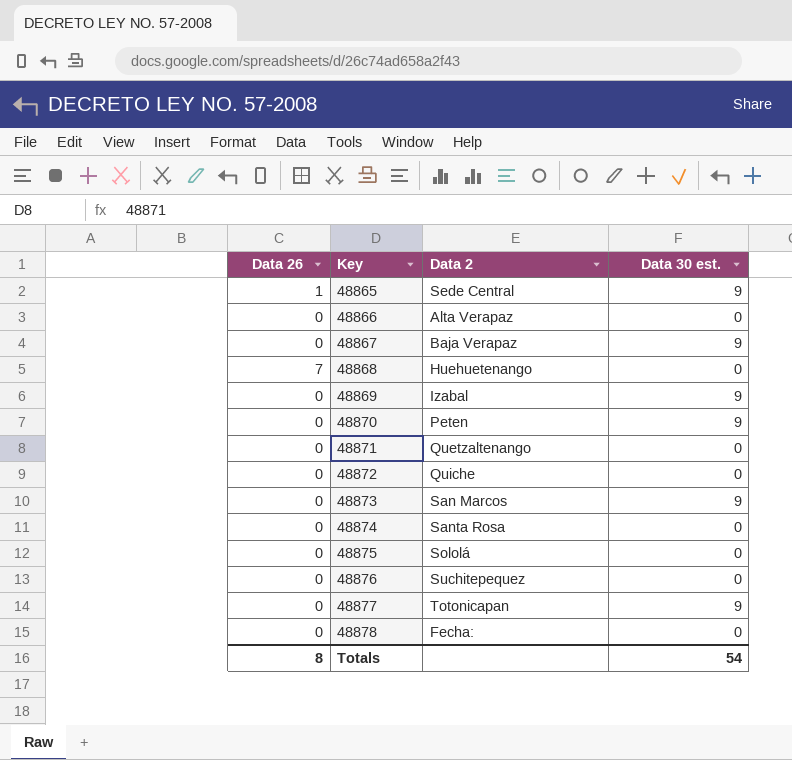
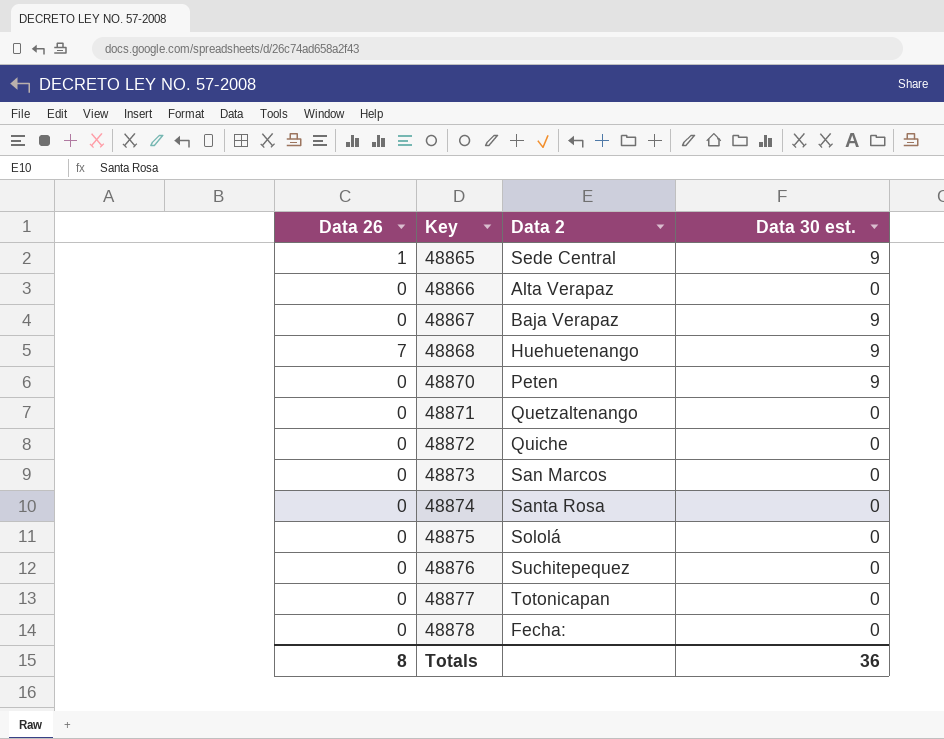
row 48869: 0 | Izabal | 9 -> none
48868 | Data 30 est.: 0 -> 9
48873 | Data 30 est.: 9 -> 0
48877 | Data 30 est.: 9 -> 0
Totals | Data 30 est.: 54 -> 36

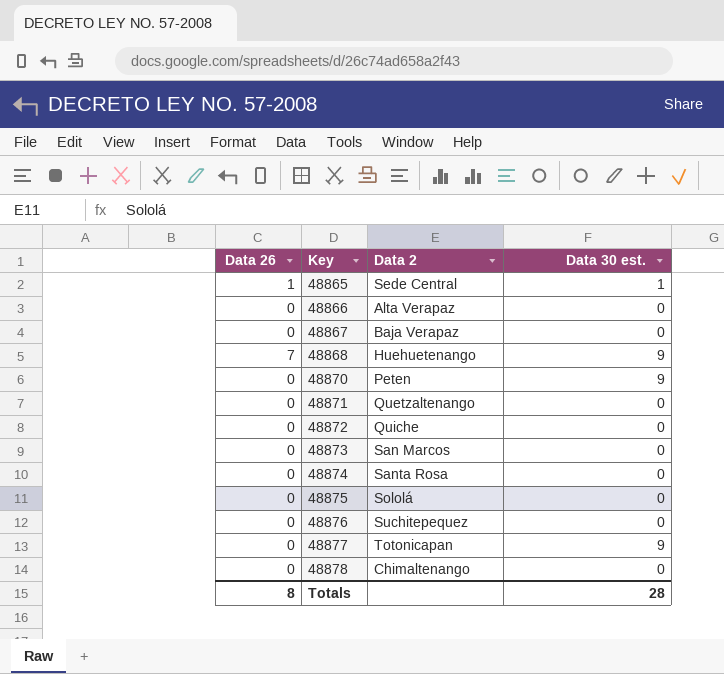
48865 | Data 30 est.: 9 -> 1
48867 | Data 30 est.: 9 -> 0
48877 | Data 30 est.: 0 -> 9
48878 | Data 2: Fecha: -> Chimaltenango
Totals | Data 30 est.: 36 -> 28

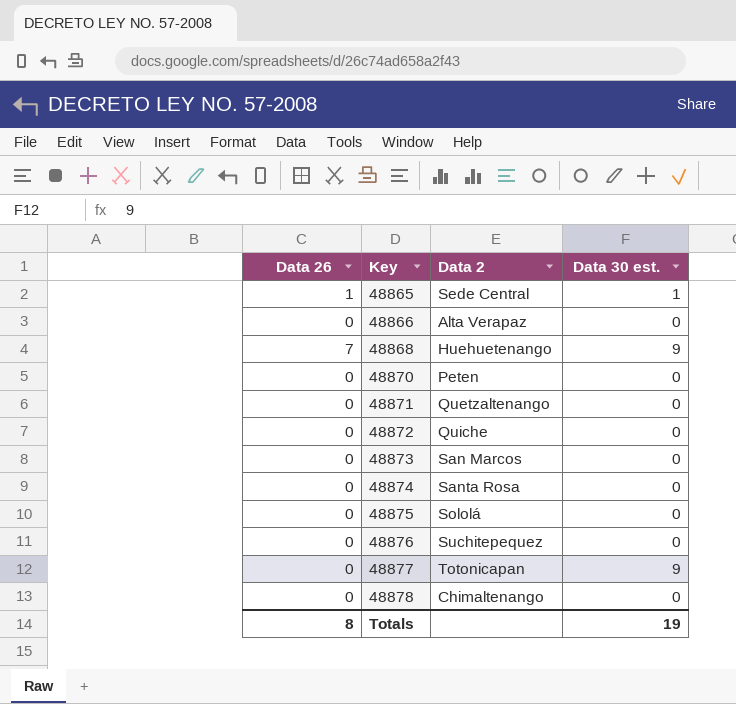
row 48867: 0 | Baja Verapaz | 0 -> none
48870 | Data 30 est.: 9 -> 0
Totals | Data 30 est.: 28 -> 19

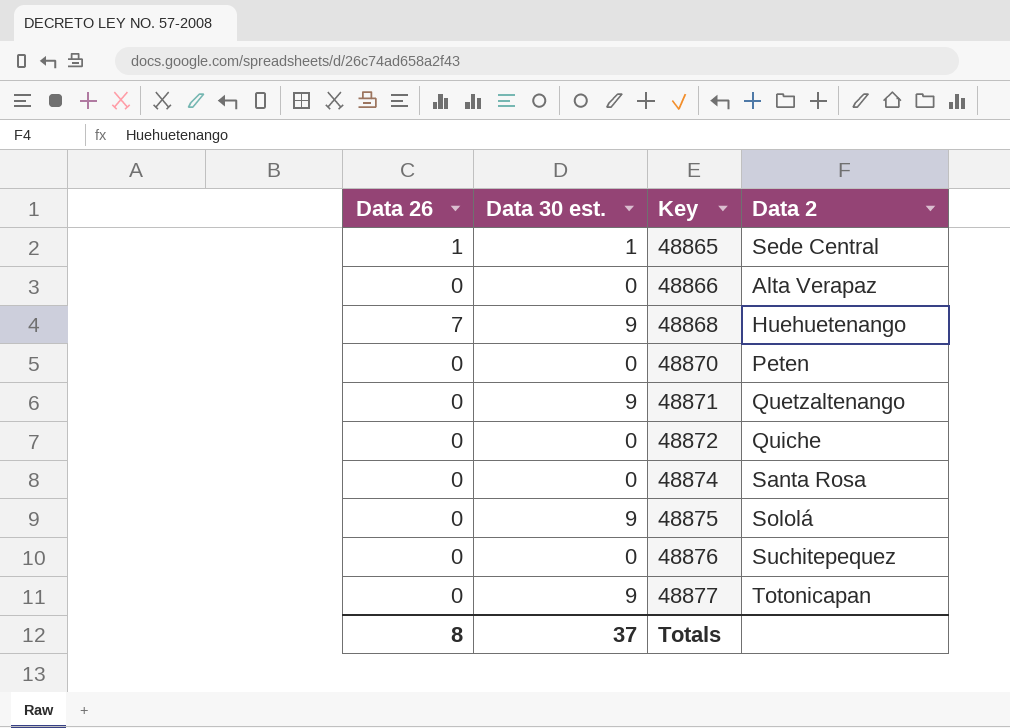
column Data 30 est. | position: 4 -> 2
row 48873: 0 | San Marcos | 0 -> none
row 48878: 0 | Chimaltenango | 0 -> none
48871 | Data 30 est.: 0 -> 9
48875 | Data 30 est.: 0 -> 9
Totals | Data 30 est.: 19 -> 37

